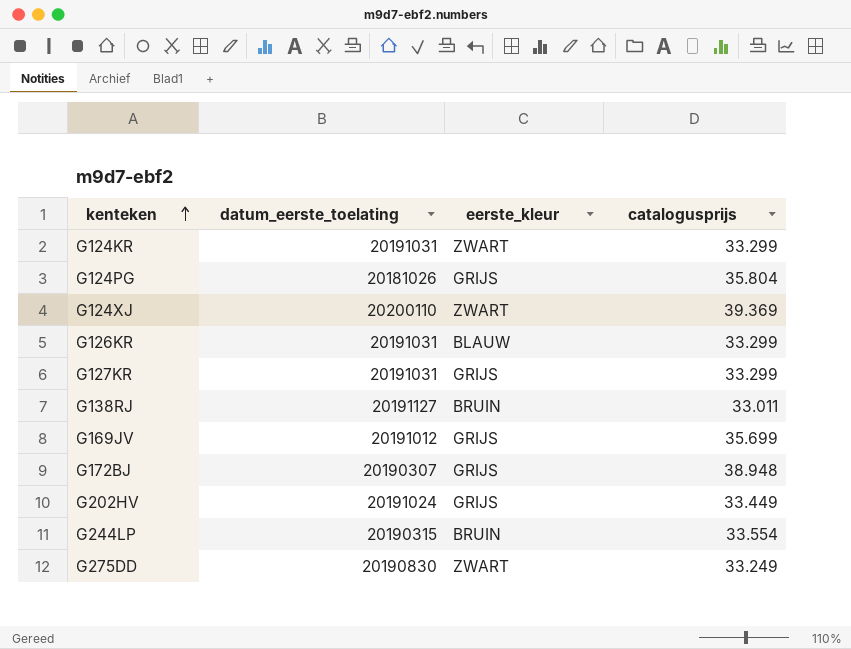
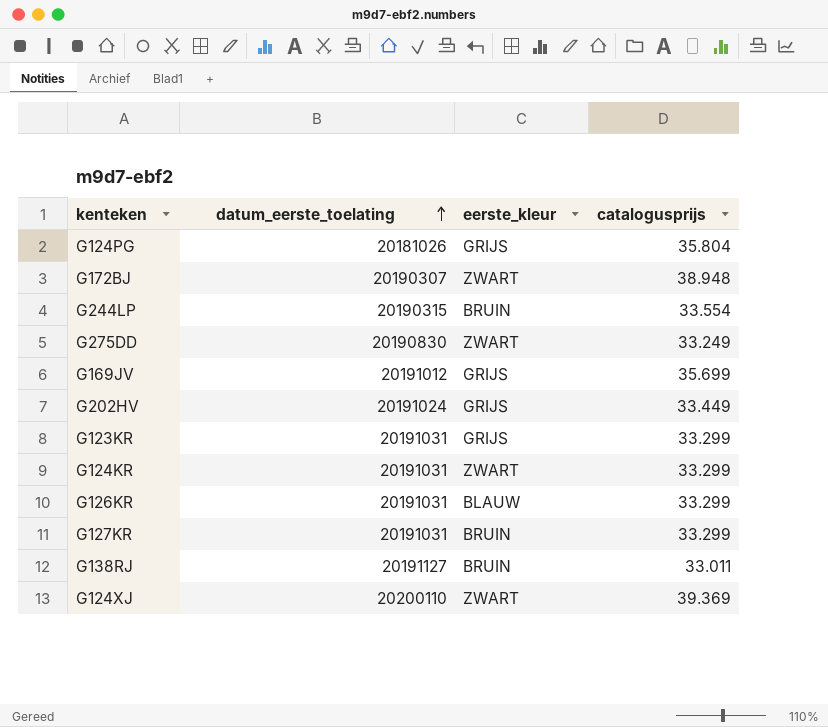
row order: kenteken ascending -> datum_eerste_toelating ascending
G172BJ | eerste_kleur: GRIJS -> ZWART
row G123KR: none -> 20191031 | GRIJS | 33.299
G127KR | eerste_kleur: GRIJS -> BRUIN

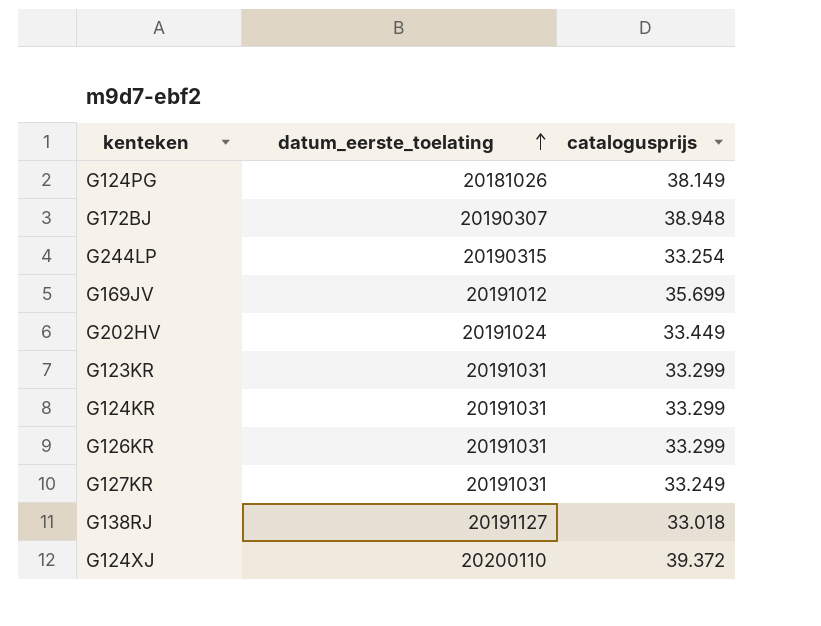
column eerste_kleur | position: 3 -> none
row G275DD: 20190830 | ZWART | 33.249 -> none
G124PG | catalogusprijs: 35.804 -> 38.149
G244LP | catalogusprijs: 33.554 -> 33.254
G127KR | catalogusprijs: 33.299 -> 33.249
G138RJ | catalogusprijs: 33.011 -> 33.018
G124XJ | catalogusprijs: 39.369 -> 39.372

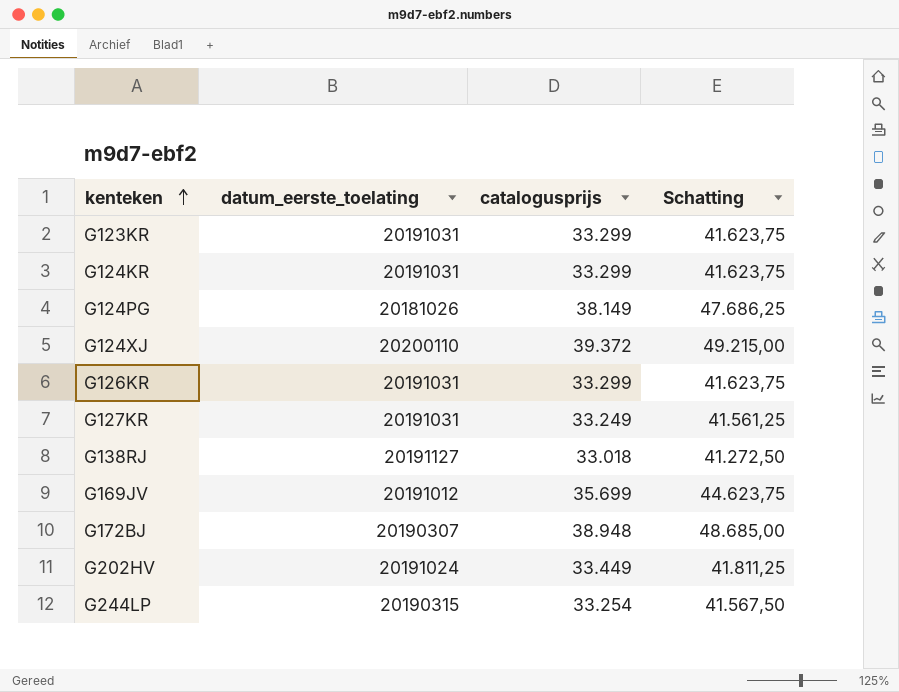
row order: datum_eerste_toelating ascending -> kenteken ascending
column Schatting | formula: none -> [catalogusprijs] * 1,25

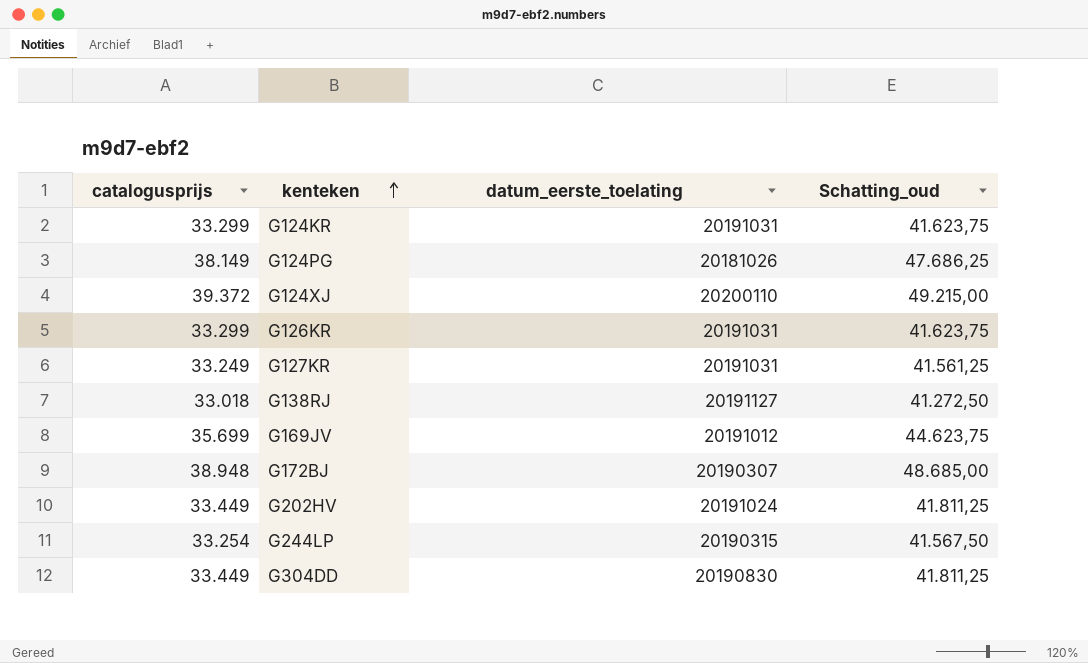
column catalogusprijs | position: 3 -> 1
column name: Schatting -> Schatting_oud
row G123KR: 20191031 | 33.299 | 41.623,75 -> none
row G304DD: none -> 33.449 | 20190830 | 41.811,25

